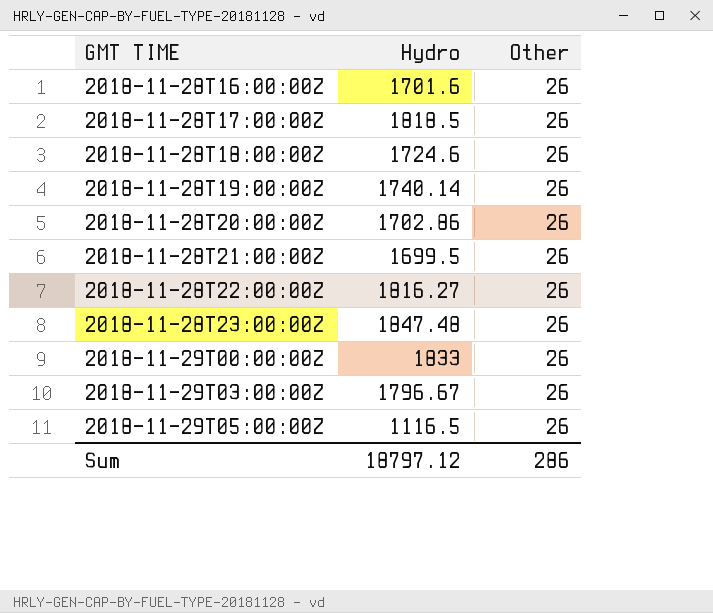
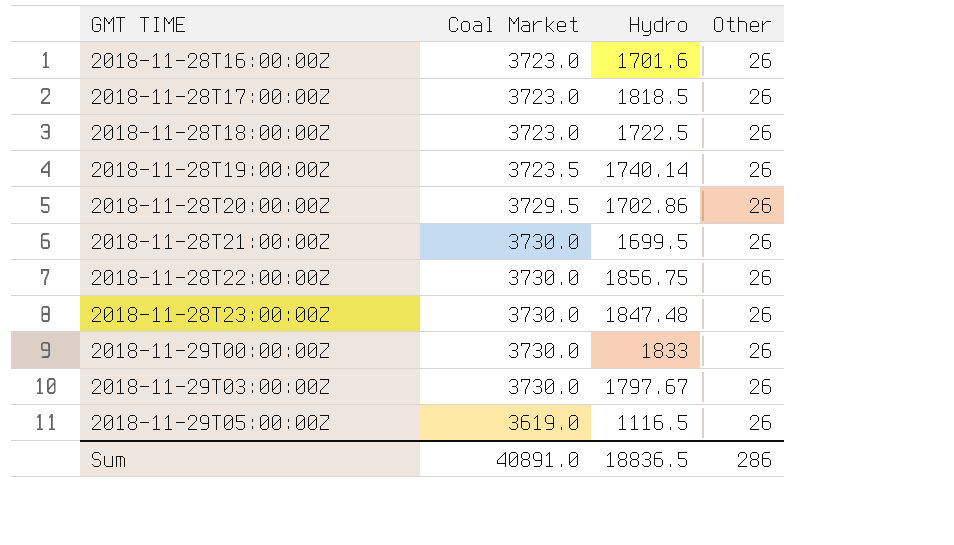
column Coal Market | position: none -> 2
2018-11-28T18:00:00Z | Hydro: 1724.6 -> 1722.5
2018-11-28T22:00:00Z | Hydro: 1816.27 -> 1856.75
2018-11-29T03:00:00Z | Hydro: 1796.67 -> 1797.67
Sum | Hydro: 18797.12 -> 18836.5

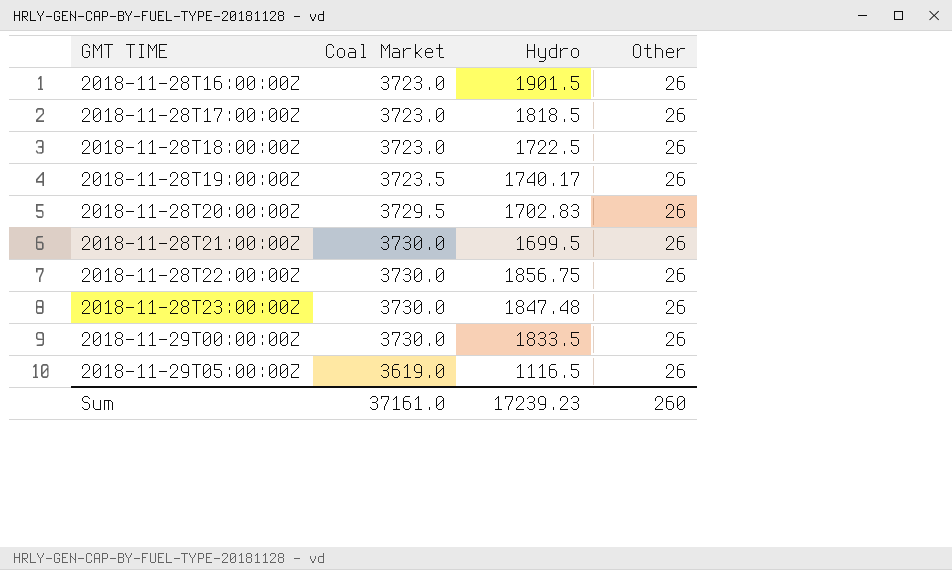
row 2018-11-29T03:00:00Z: 3730.0 | 1797.67 | 26 -> none
2018-11-28T16:00:00Z | Hydro: 1701.6 -> 1901.5
2018-11-28T19:00:00Z | Hydro: 1740.14 -> 1740.17
2018-11-28T20:00:00Z | Hydro: 1702.86 -> 1702.83
2018-11-29T00:00:00Z | Hydro: 1833 -> 1833.5
Sum | Coal Market: 40891.0 -> 37161.0
Sum | Hydro: 18836.5 -> 17239.23
Sum | Other: 286 -> 260

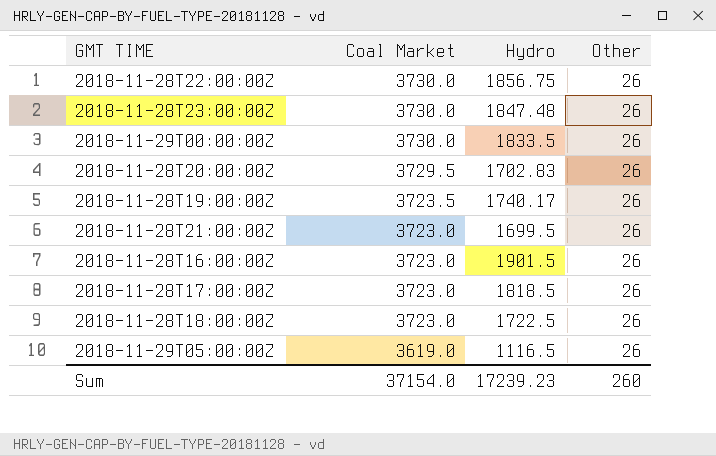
row order: GMT TIME ascending -> Coal Market descending
2018-11-28T21:00:00Z | Coal Market: 3730.0 -> 3723.0
Sum | Coal Market: 37161.0 -> 37154.0

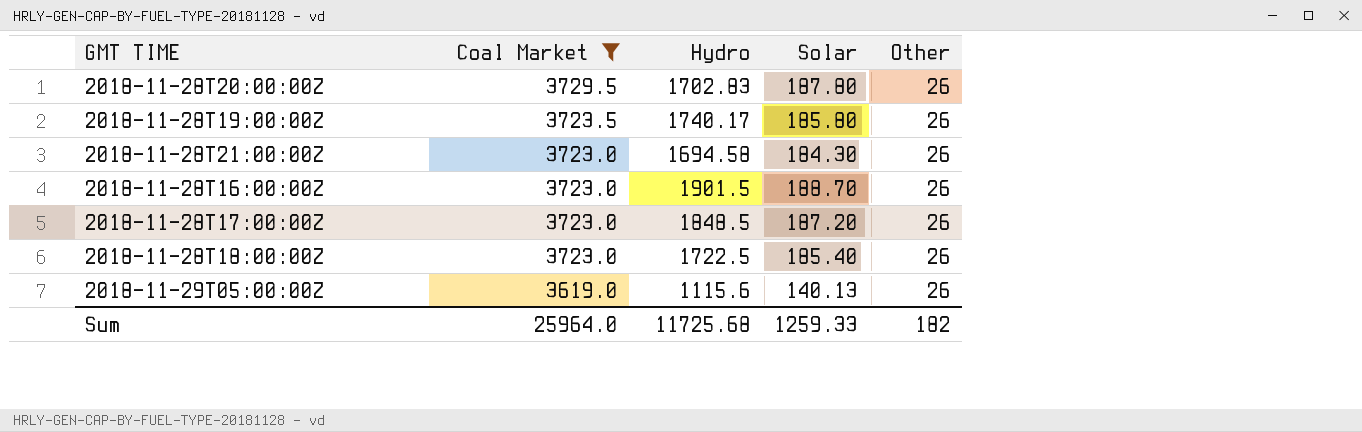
filter: none -> Coal Market != 3730.0
column Solar | position: none -> 4
2018-11-28T21:00:00Z | Hydro: 1699.5 -> 1694.58
2018-11-28T17:00:00Z | Hydro: 1818.5 -> 1848.5
2018-11-29T05:00:00Z | Hydro: 1116.5 -> 1115.6
Sum | Coal Market: 37154.0 -> 25964.0
Sum | Hydro: 17239.23 -> 11725.68
Sum | Other: 260 -> 182

